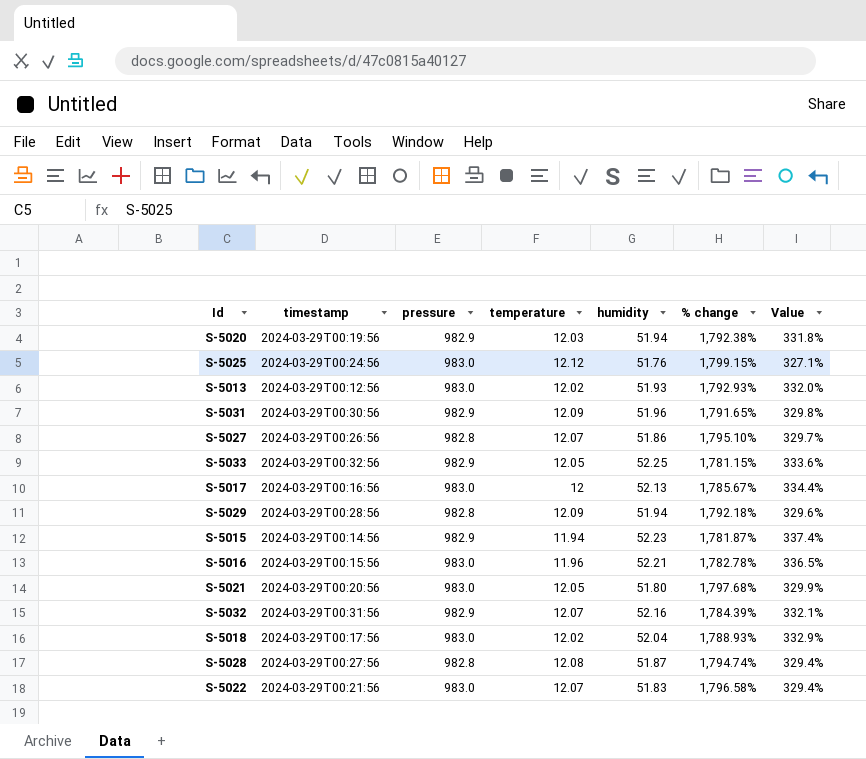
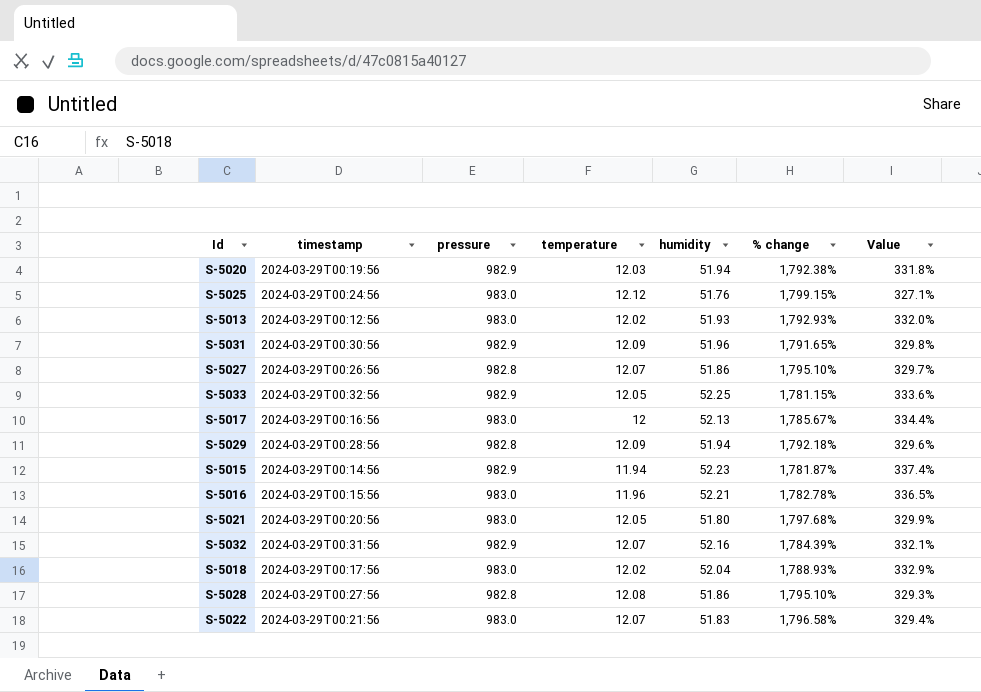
S-5028 | humidity: 51.87 -> 51.86
S-5028 | % change: 1,794.74% -> 1,795.10%
S-5028 | Value: 329.4% -> 329.3%

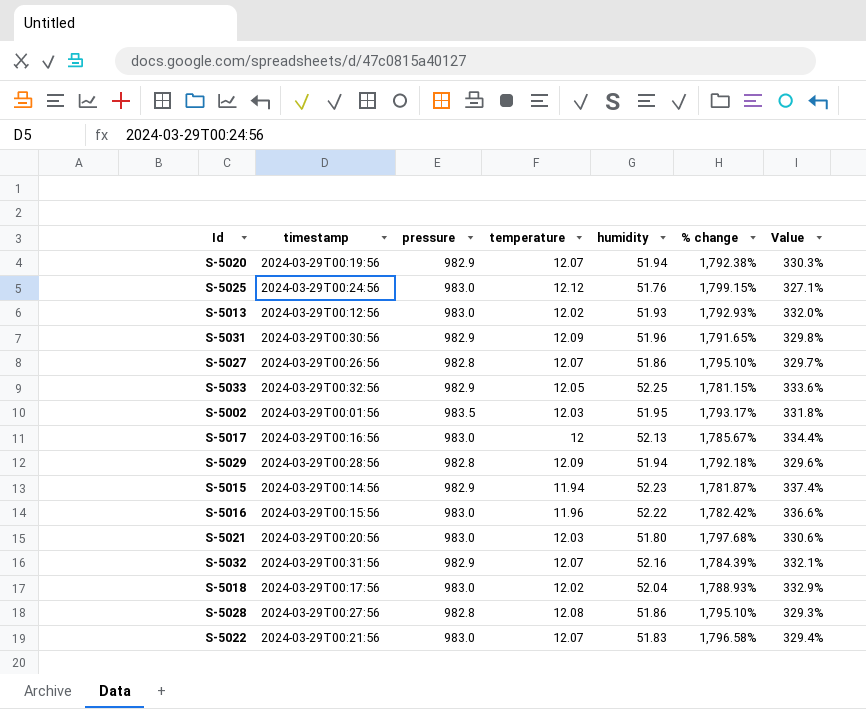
S-5020 | temperature: 12.03 -> 12.07
S-5020 | Value: 331.8% -> 330.3%
row S-5002: none -> 2024-03-29T00:01:56 | 983.5 | 12.03 | 51.95 | 1,793.17% | 331.8%
S-5016 | humidity: 52.21 -> 52.22
S-5016 | % change: 1,782.78% -> 1,782.42%
S-5016 | Value: 336.5% -> 336.6%
S-5021 | temperature: 12.05 -> 12.03
S-5021 | Value: 329.9% -> 330.6%

